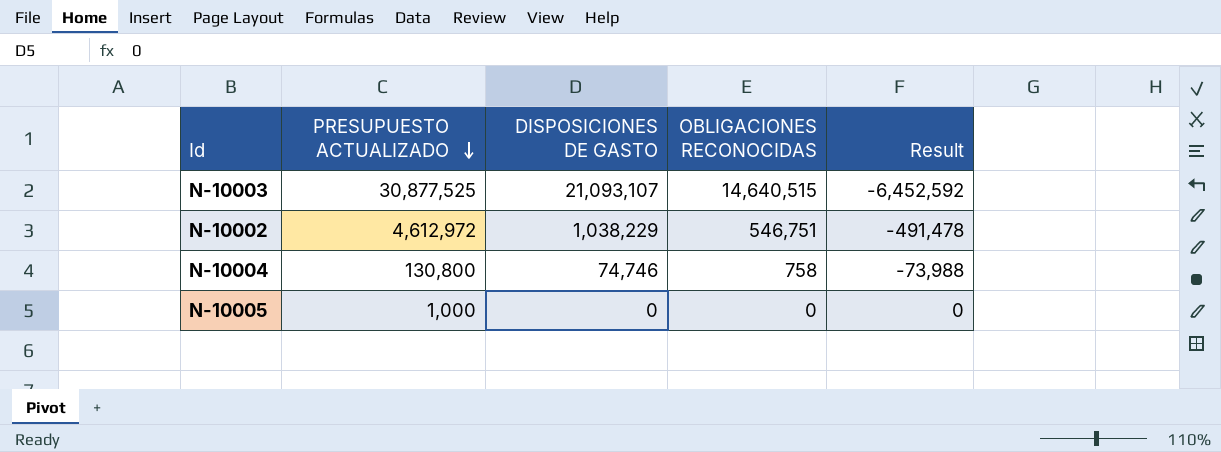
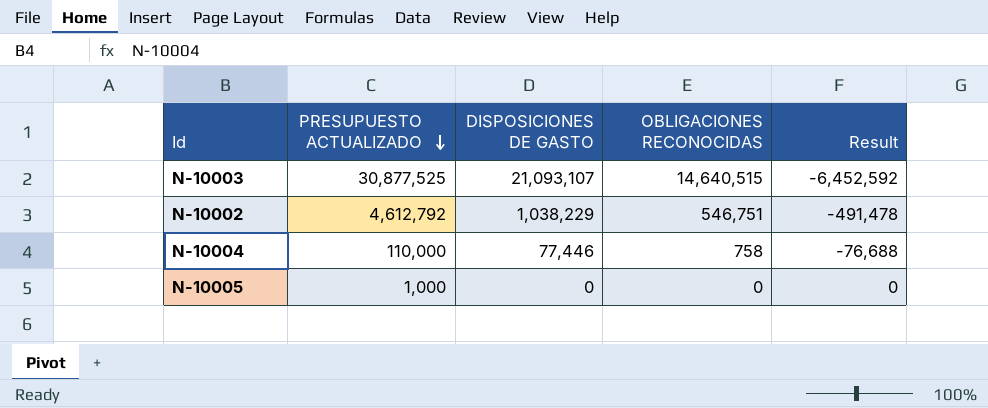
N-10002 | PRESUPUESTO ACTUALIZADO: 4,612,972 -> 4,612,792
N-10004 | PRESUPUESTO ACTUALIZADO: 130,800 -> 110,000
N-10004 | DISPOSICIONES DE GASTO: 74,746 -> 77,446
N-10004 | Result: -73,988 -> -76,688

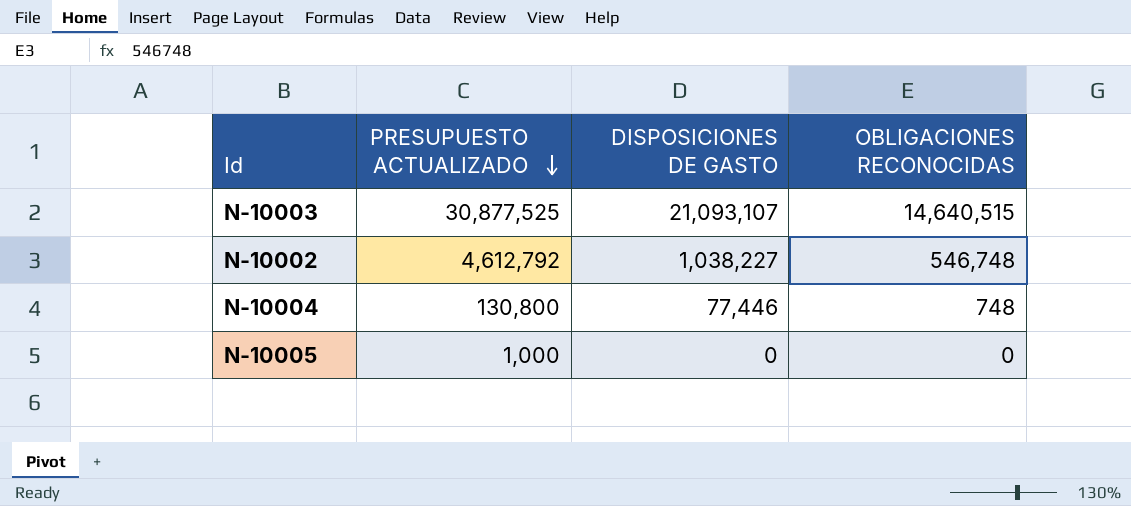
column Result | formula: [OBLIGACIONES RECONOCIDAS] - [DISPOSICIONES DE GASTO] -> none
N-10002 | DISPOSICIONES DE GASTO: 1,038,229 -> 1,038,227
N-10002 | OBLIGACIONES RECONOCIDAS: 546,751 -> 546,748
N-10004 | PRESUPUESTO ACTUALIZADO: 110,000 -> 130,800
N-10004 | OBLIGACIONES RECONOCIDAS: 758 -> 748

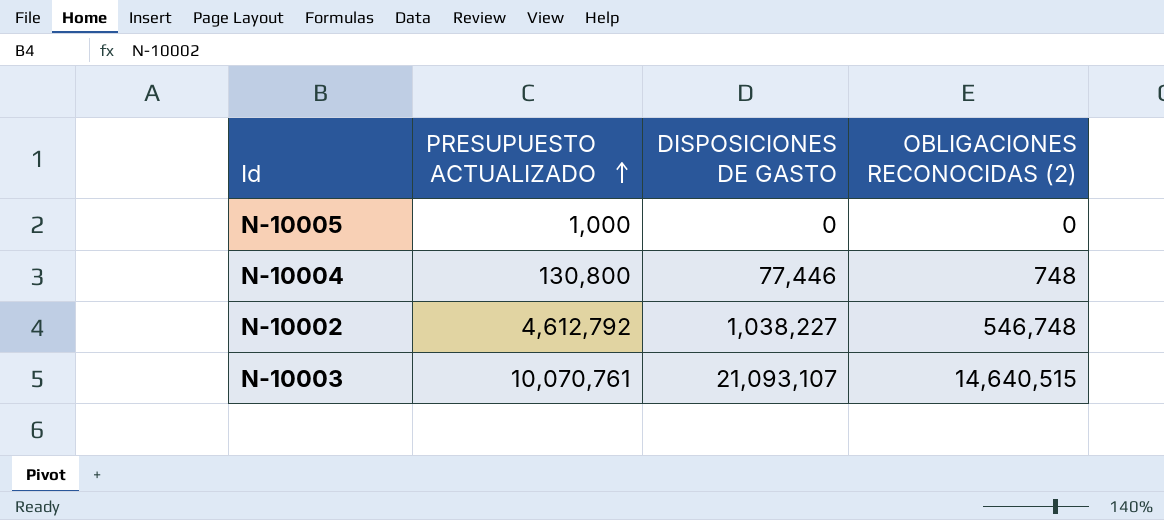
row order: PRESUPUESTO ACTUALIZADO descending -> PRESUPUESTO ACTUALIZADO ascending
column name: OBLIGACIONES RECONOCIDAS -> OBLIGACIONES RECONOCIDAS (2)
N-10003 | PRESUPUESTO ACTUALIZADO: 30,877,525 -> 10,070,761

